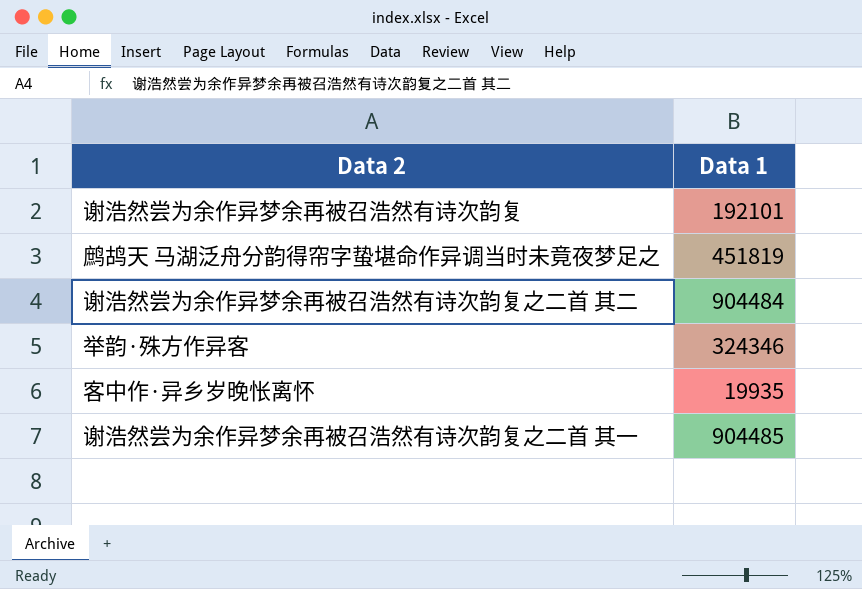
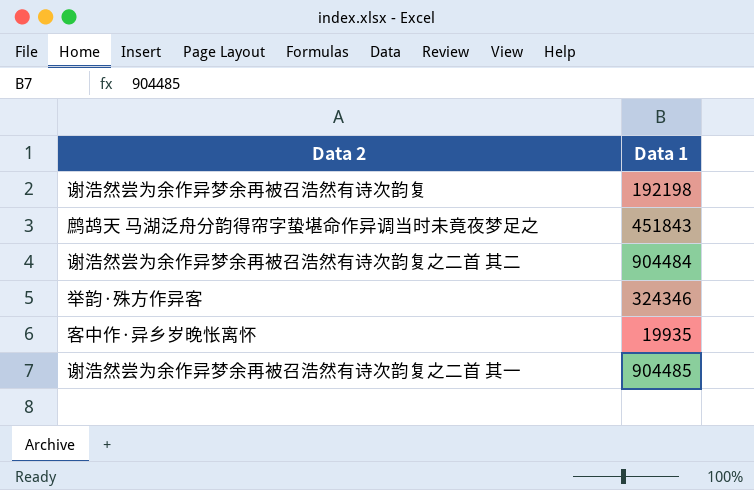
谢浩然尝为余作异梦余再被召浩然有诗次韵复 | Data 1: 192101 -> 192198
鹧鸪天 马湖泛舟分韵得帘字蛰堪命作异调当时未竟夜梦足之 | Data 1: 451819 -> 451843

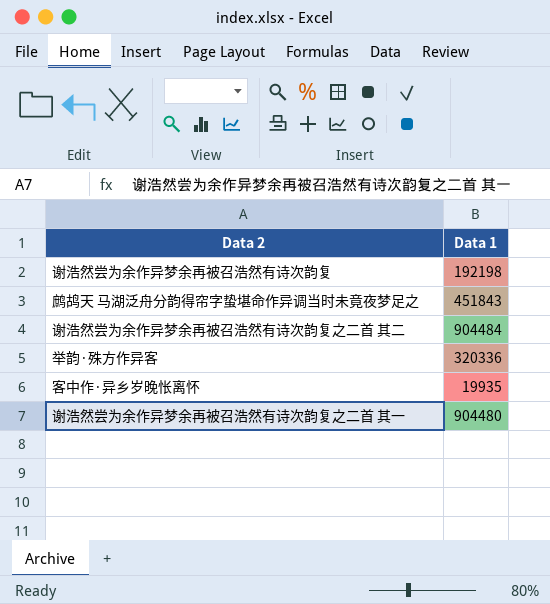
举韵·殊方作异客 | Data 1: 324346 -> 320336
谢浩然尝为余作异梦余再被召浩然有诗次韵复之二首 其一 | Data 1: 904485 -> 904480

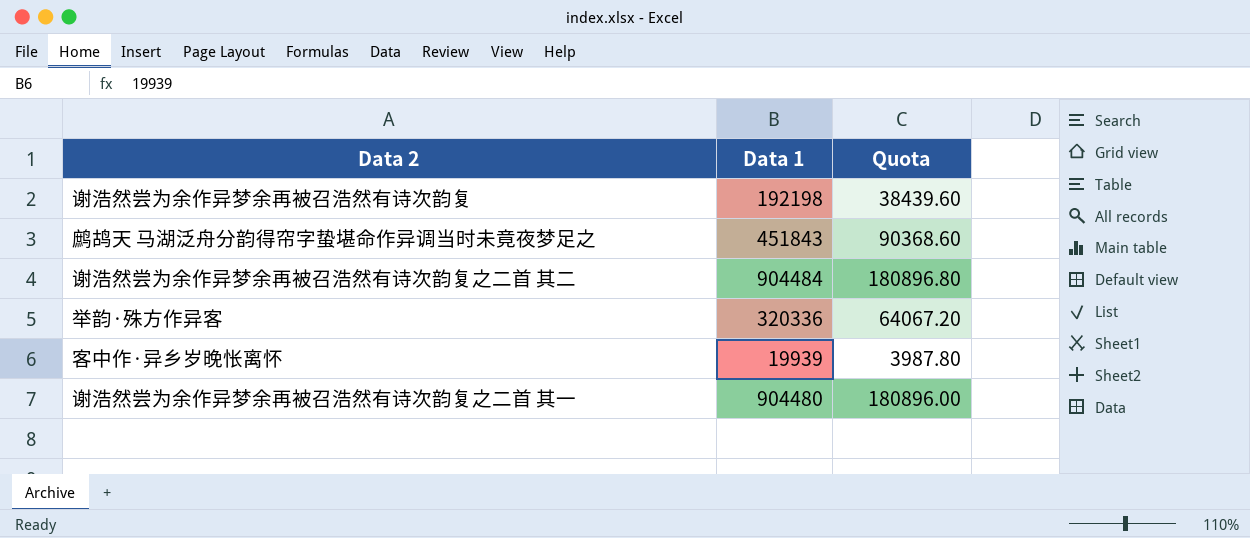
column Quota | formula: none -> [Data 1] * 0.2
客中作·异乡岁晚怅离怀 | Data 1: 19935 -> 19939

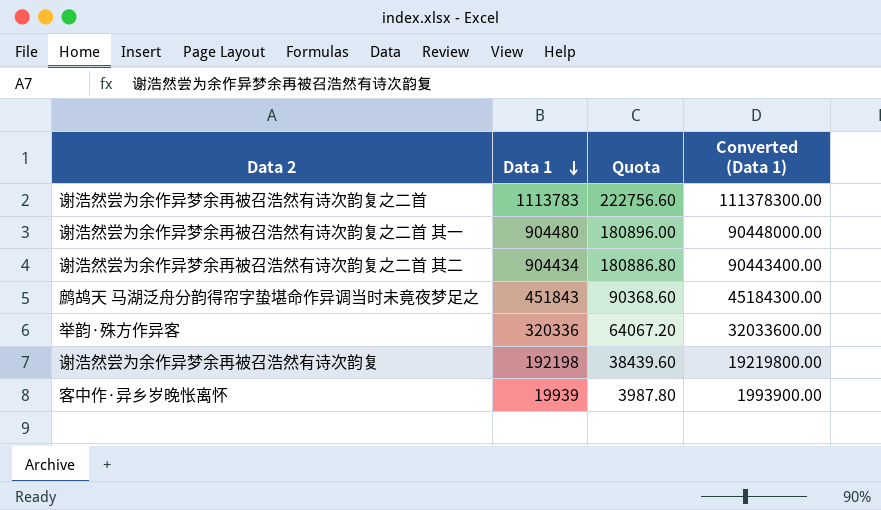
row order: none -> Data 1 descending
column Converted (Data 1) | formula: none -> [Data 1] * 100
row 谢浩然尝为余作异梦余再被召浩然有诗次韵复之二首: none -> 1113783 | 222756.60 | 111378300.00
谢浩然尝为余作异梦余再被召浩然有诗次韵复之二首 其二 | Data 1: 904484 -> 904434
谢浩然尝为余作异梦余再被召浩然有诗次韵复之二首 其二 | Quota: 180896.80 -> 180886.80

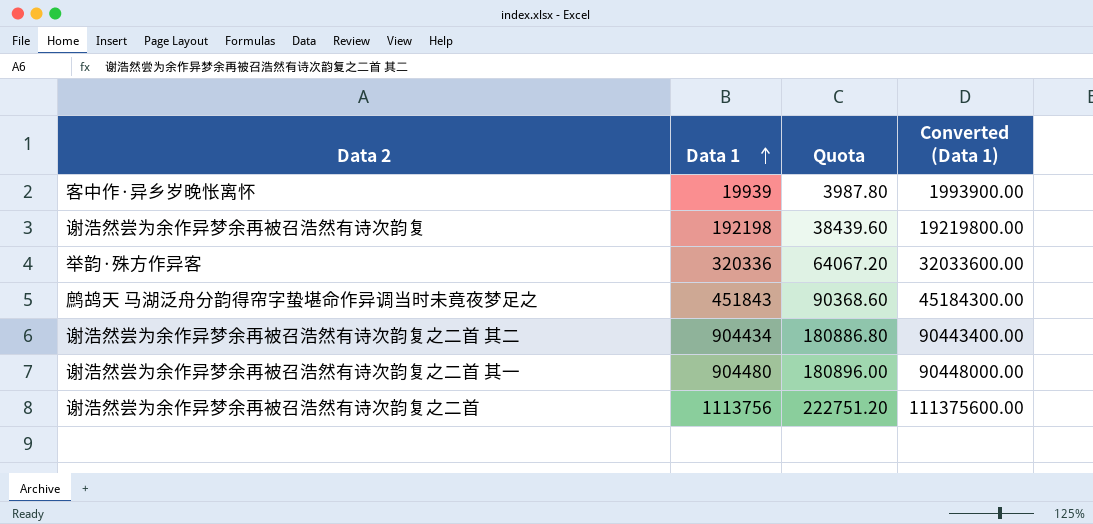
row order: Data 1 descending -> Data 1 ascending
谢浩然尝为余作异梦余再被召浩然有诗次韵复之二首 | Data 1: 1113783 -> 1113756
谢浩然尝为余作异梦余再被召浩然有诗次韵复之二首 | Quota: 222756.60 -> 222751.20
谢浩然尝为余作异梦余再被召浩然有诗次韵复之二首 | Converted (Data 1): 111378300.00 -> 111375600.00

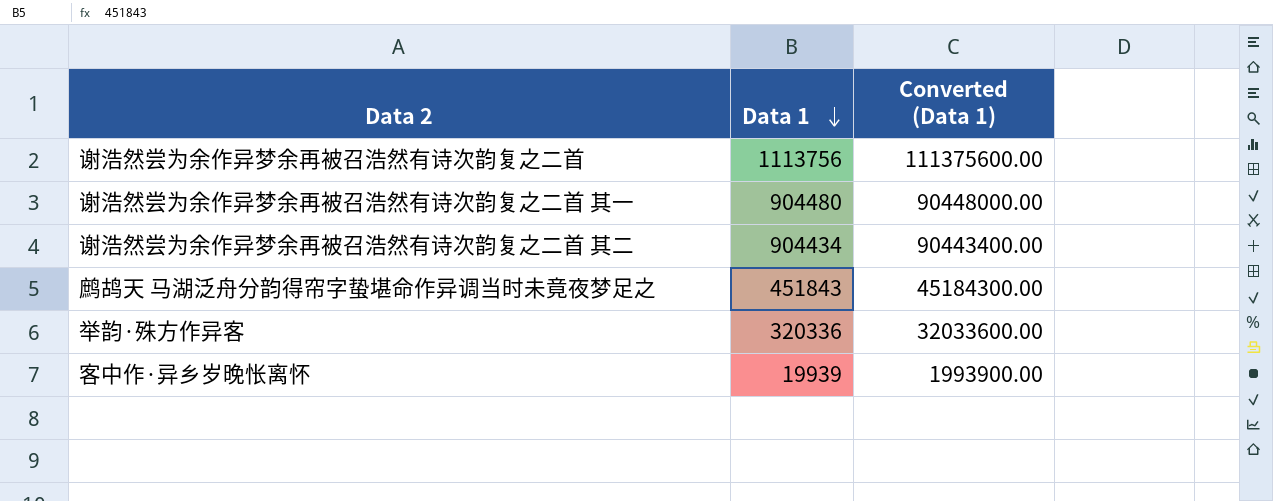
row order: Data 1 ascending -> Data 1 descending
column Quota | formula: [Data 1] * 0.2 -> none
row 谢浩然尝为余作异梦余再被召浩然有诗次韵复: 192198 | 38439.60 | 19219800.00 -> none

